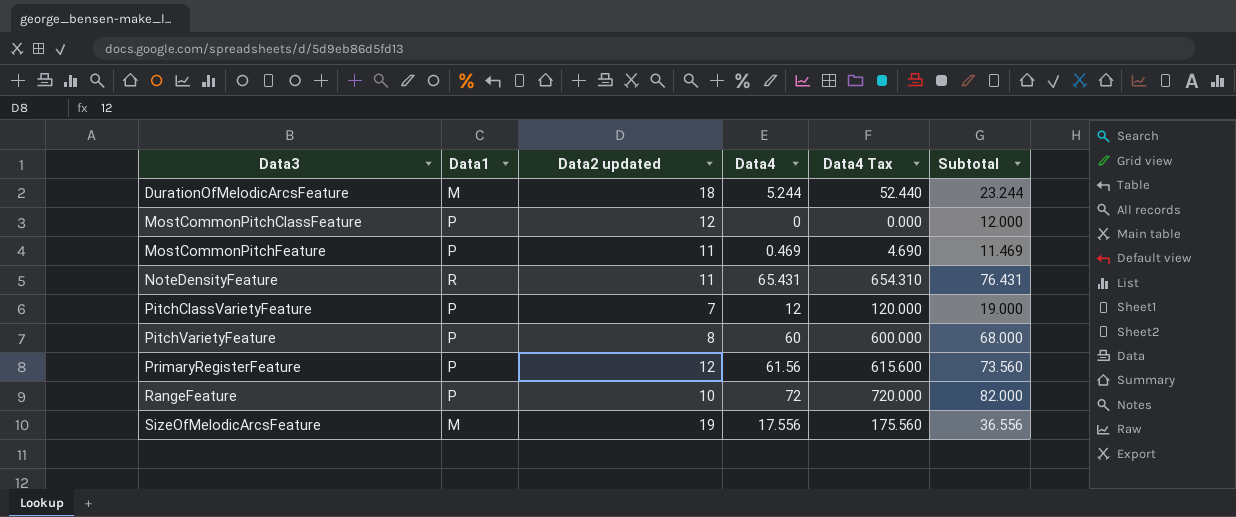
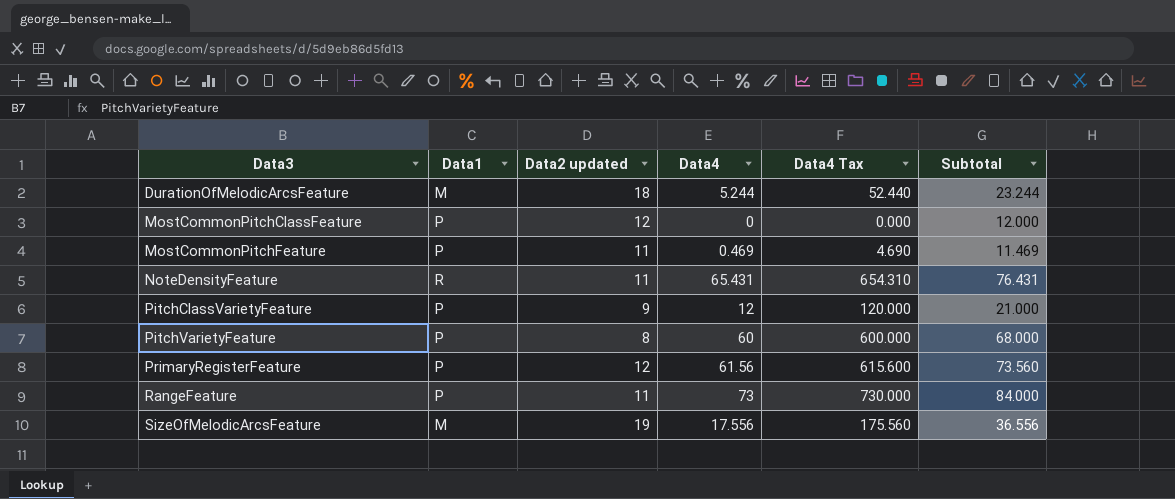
PitchClassVarietyFeature | Data2 updated: 7 -> 9
PitchClassVarietyFeature | Subtotal: 19.000 -> 21.000
RangeFeature | Data2 updated: 10 -> 11
RangeFeature | Data4: 72 -> 73
RangeFeature | Data4 Tax: 720.000 -> 730.000
RangeFeature | Subtotal: 82.000 -> 84.000

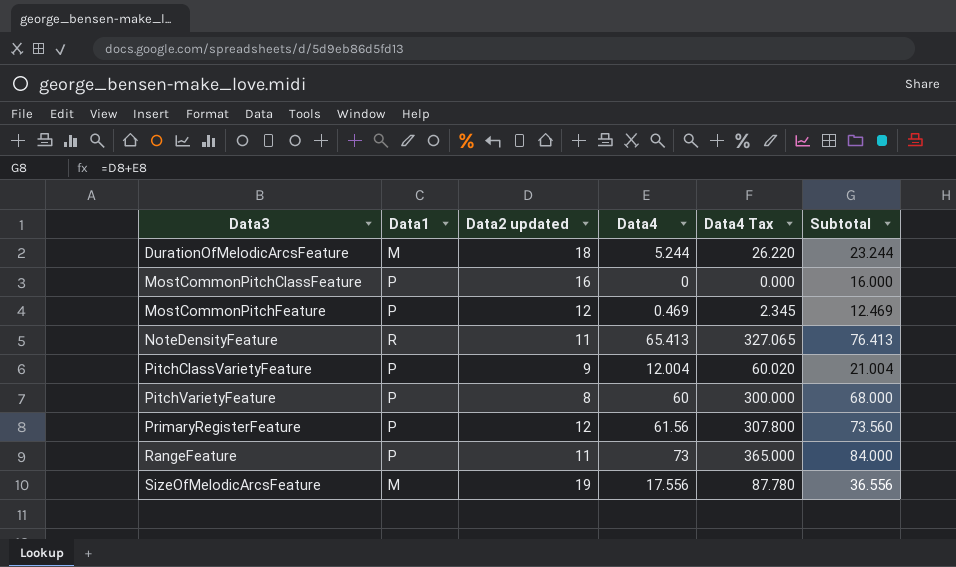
column Data4 Tax | formula: [Data4] * 10 -> [Data4] * 5
MostCommonPitchClassFeature | Data2 updated: 12 -> 16
MostCommonPitchClassFeature | Subtotal: 12.000 -> 16.000
MostCommonPitchFeature | Data2 updated: 11 -> 12
MostCommonPitchFeature | Subtotal: 11.469 -> 12.469
NoteDensityFeature | Data4: 65.431 -> 65.413
NoteDensityFeature | Subtotal: 76.431 -> 76.413
PitchClassVarietyFeature | Data4: 12 -> 12.004
PitchClassVarietyFeature | Subtotal: 21.000 -> 21.004

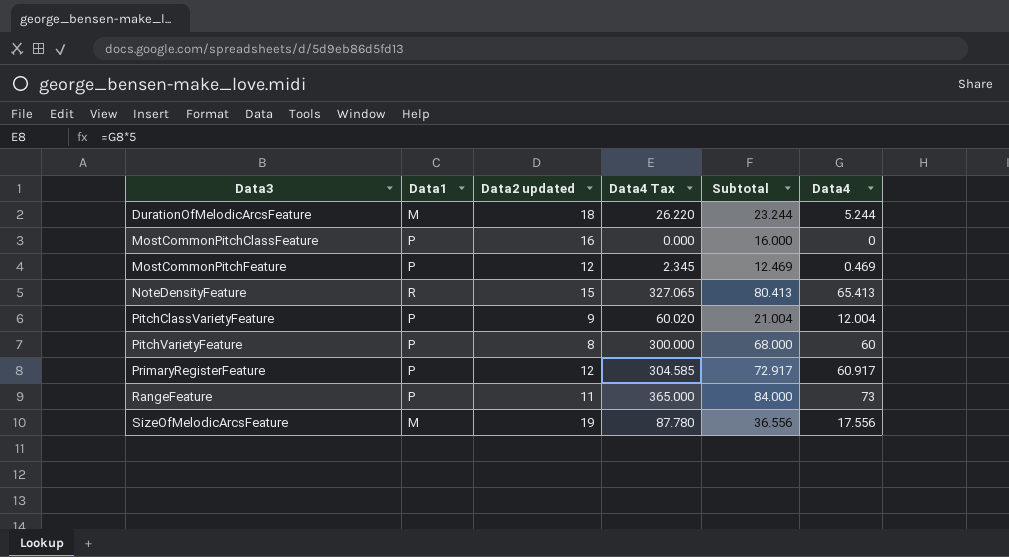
column Data4 | position: 4 -> 6
NoteDensityFeature | Data2 updated: 11 -> 15
NoteDensityFeature | Subtotal: 76.413 -> 80.413
PrimaryRegisterFeature | Data4 Tax: 307.800 -> 304.585
PrimaryRegisterFeature | Subtotal: 73.560 -> 72.917
PrimaryRegisterFeature | Data4: 61.56 -> 60.917

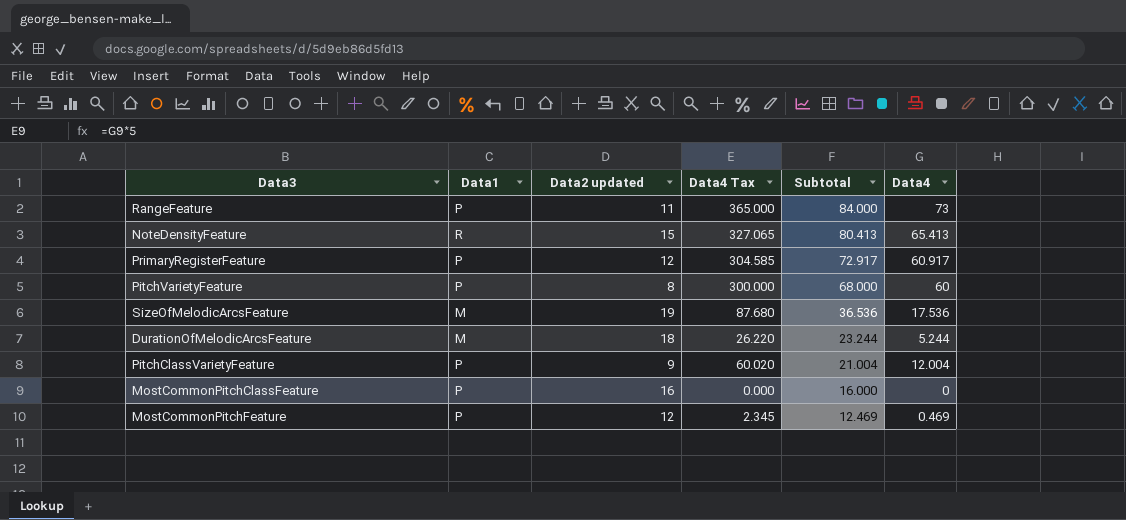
row order: Data3 ascending -> Subtotal descending
SizeOfMelodicArcsFeature | Data4 Tax: 87.780 -> 87.680
SizeOfMelodicArcsFeature | Subtotal: 36.556 -> 36.536
SizeOfMelodicArcsFeature | Data4: 17.556 -> 17.536

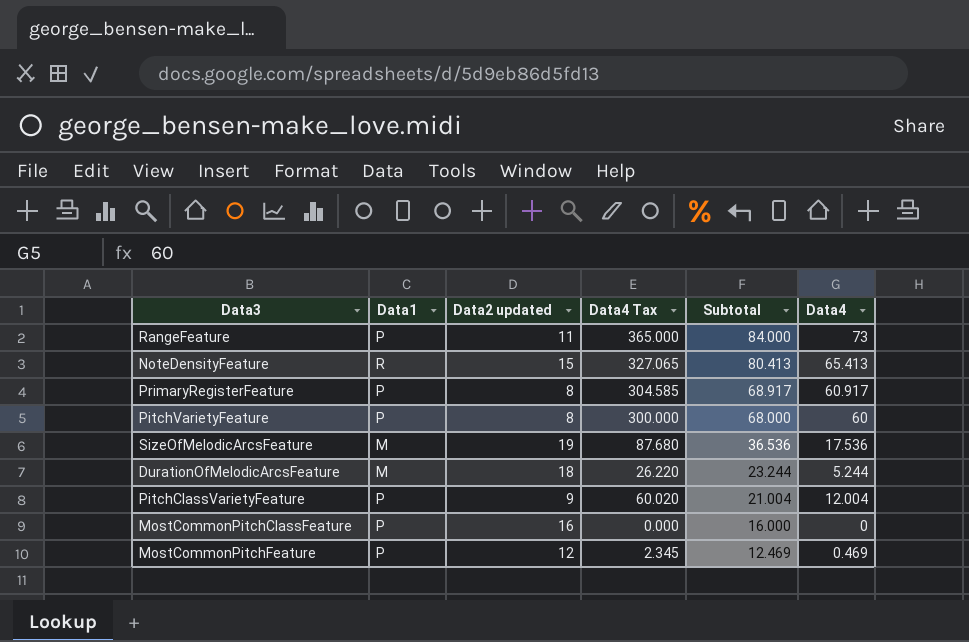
PrimaryRegisterFeature | Data2 updated: 12 -> 8
PrimaryRegisterFeature | Subtotal: 72.917 -> 68.917

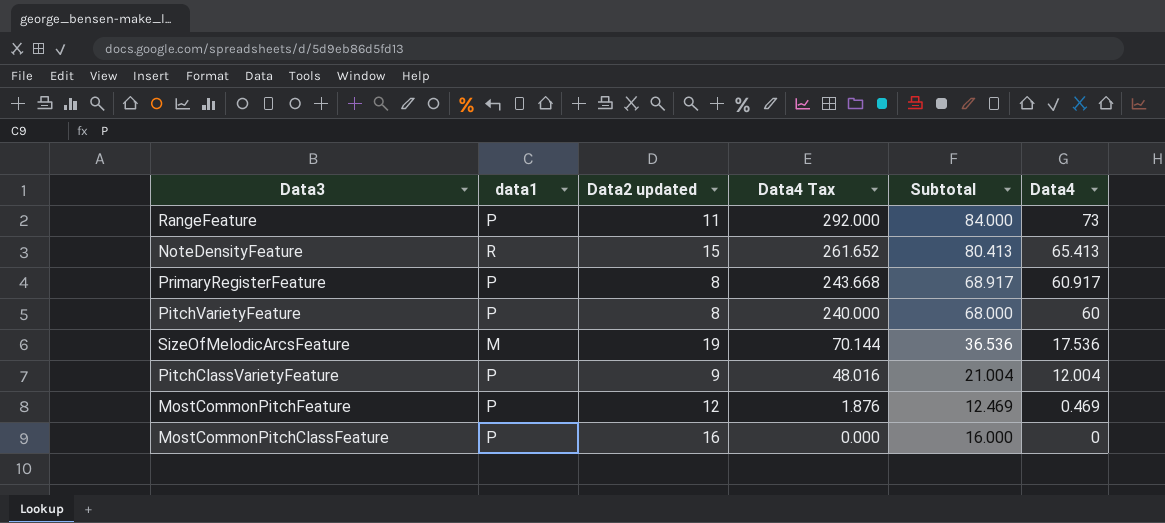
row order: Subtotal descending -> Data4 Tax descending
column name: Data1 -> data1
column Data4 Tax | formula: [Data4] * 5 -> [Data4] * 4
row DurationOfMelodicArcsFeature: M | 18 | 26.220 | 23.244 | 5.244 -> none

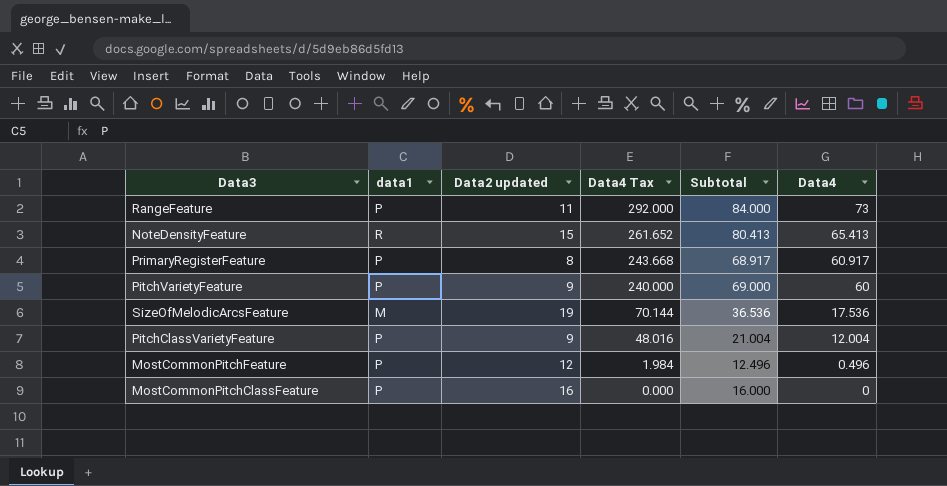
PitchVarietyFeature | Data2 updated: 8 -> 9
PitchVarietyFeature | Subtotal: 68.000 -> 69.000
MostCommonPitchFeature | Data4 Tax: 1.876 -> 1.984
MostCommonPitchFeature | Subtotal: 12.469 -> 12.496
MostCommonPitchFeature | Data4: 0.469 -> 0.496

